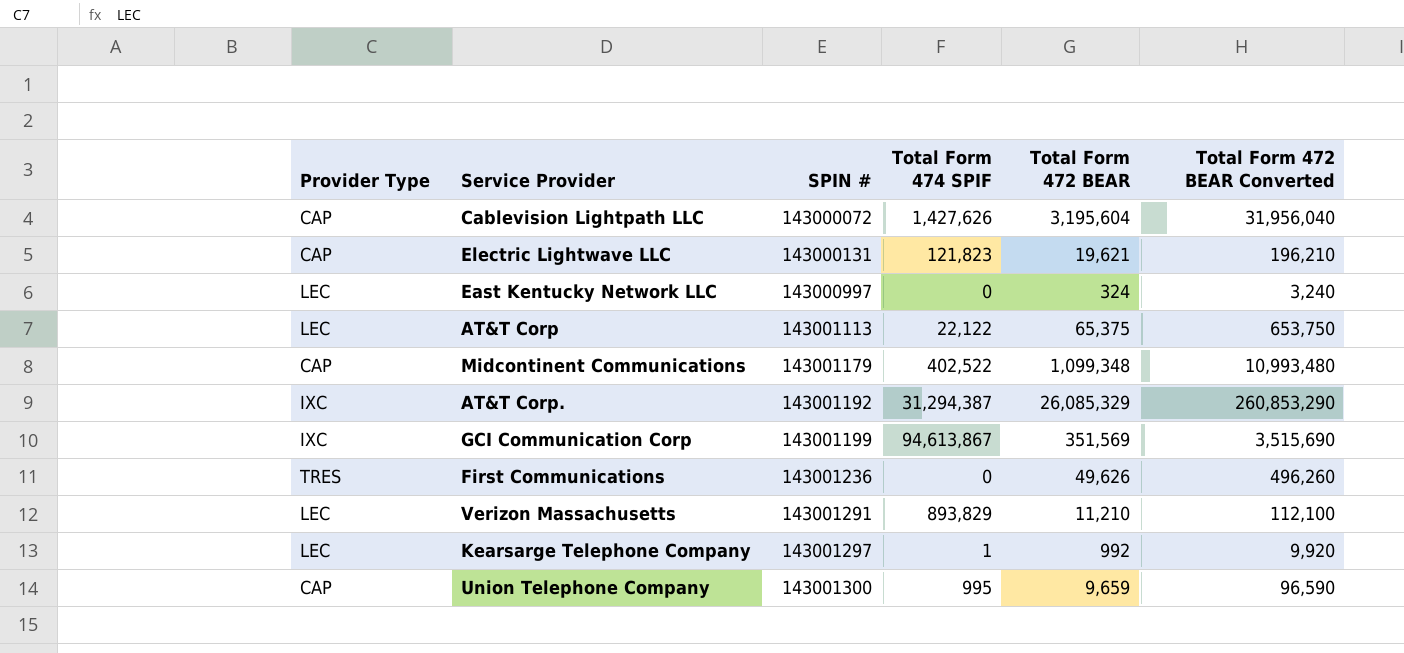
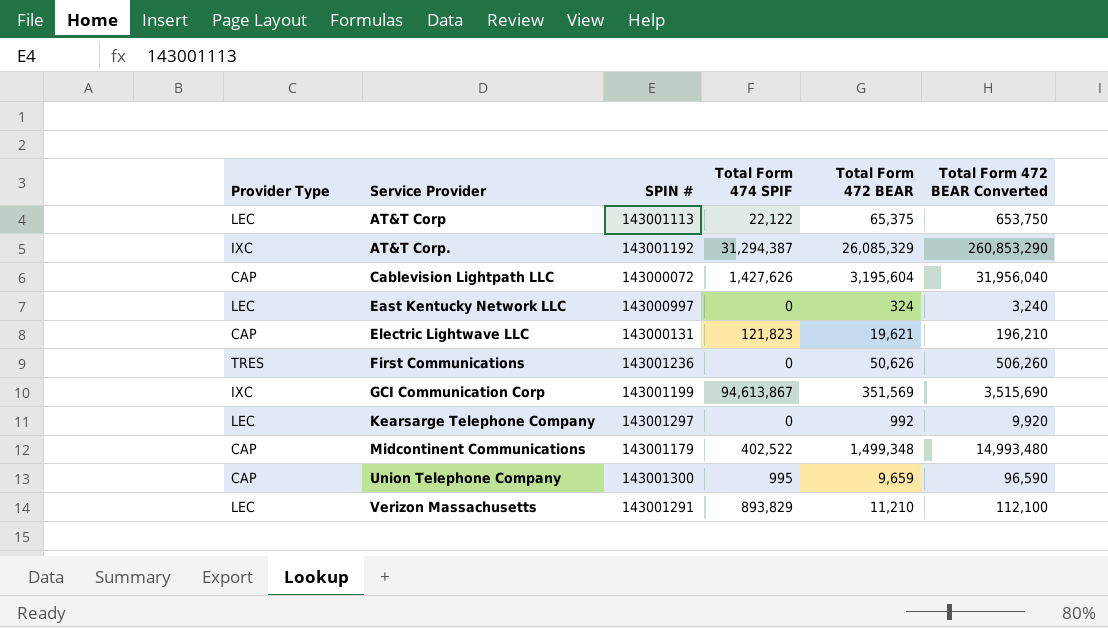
row order: SPIN # ascending -> Service Provider ascending
First Communications | Total Form 472 BEAR: 49,626 -> 50,626
First Communications | Total Form 472 BEAR Converted: 496,260 -> 506,260
Kearsarge Telephone Company | Total Form 474 SPIF: 1 -> 0
Midcontinent Communications | Total Form 472 BEAR: 1,099,348 -> 1,499,348
Midcontinent Communications | Total Form 472 BEAR Converted: 10,993,480 -> 14,993,480

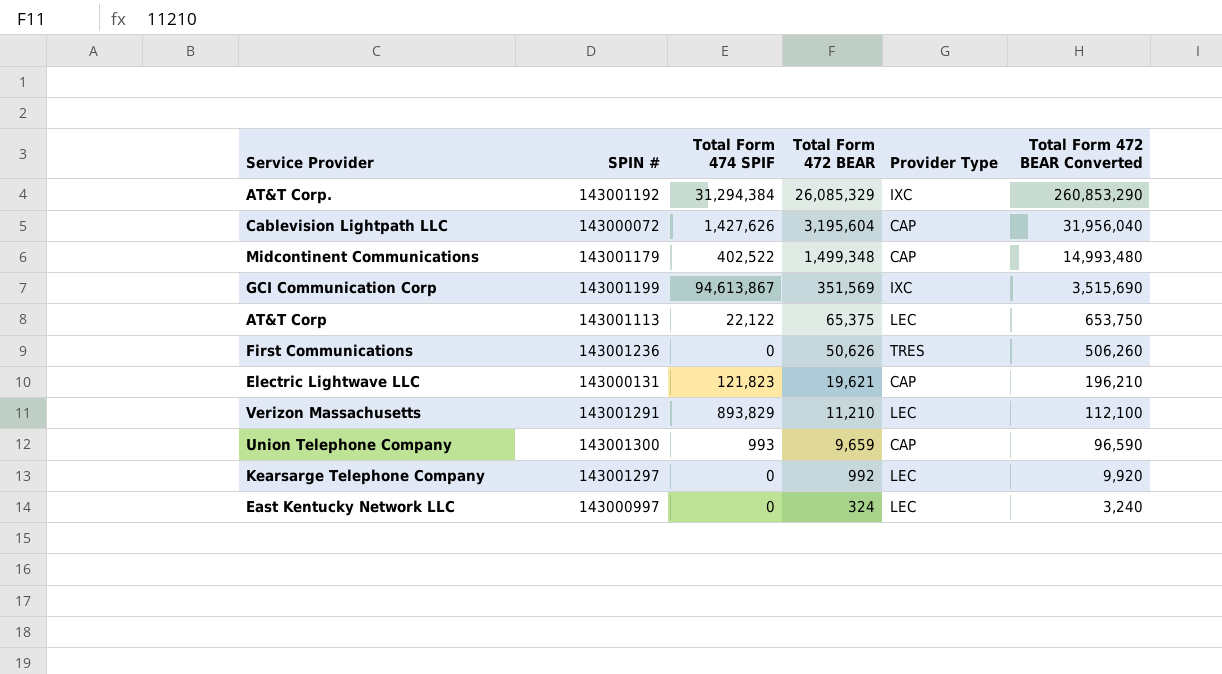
row order: Service Provider ascending -> Total Form 472 BEAR descending
column Provider Type | position: 1 -> 5
AT&T Corp. | Total Form 474 SPIF: 31,294,387 -> 31,294,384
Union Telephone Company | Total Form 474 SPIF: 995 -> 993

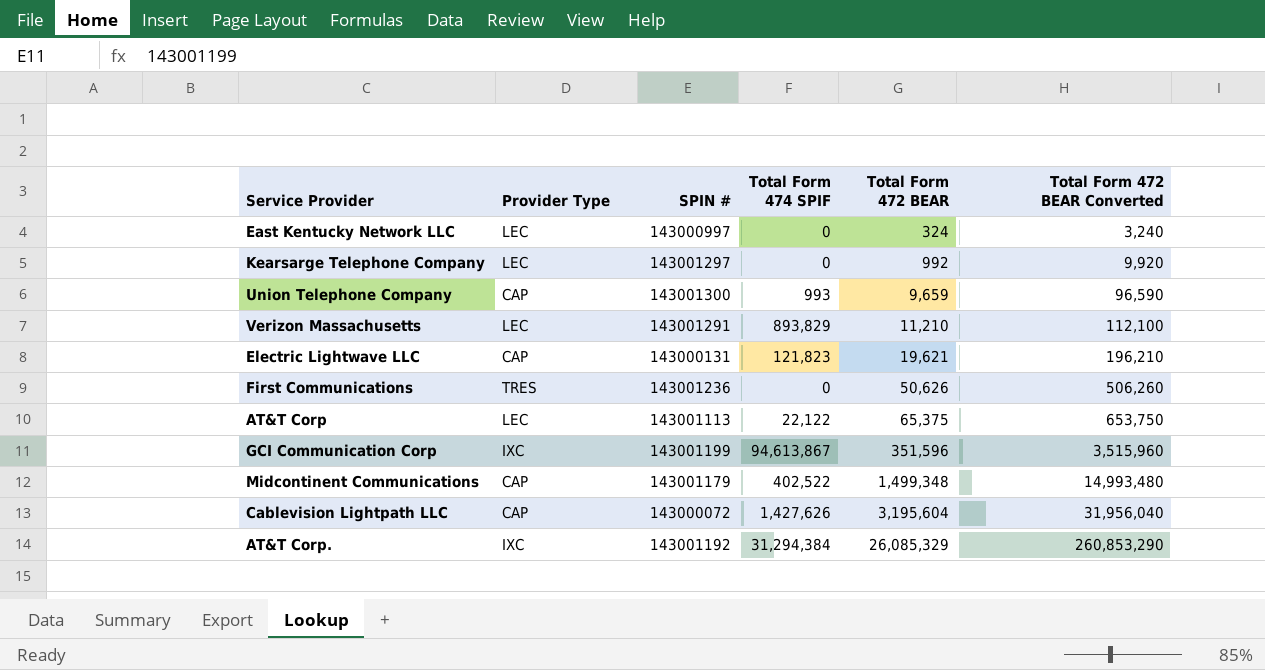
row order: Total Form 472 BEAR descending -> Total Form 472 BEAR ascending
column Provider Type | position: 5 -> 2
GCI Communication Corp | Total Form 472 BEAR: 351,569 -> 351,596
GCI Communication Corp | Total Form 472 BEAR Converted: 3,515,690 -> 3,515,960

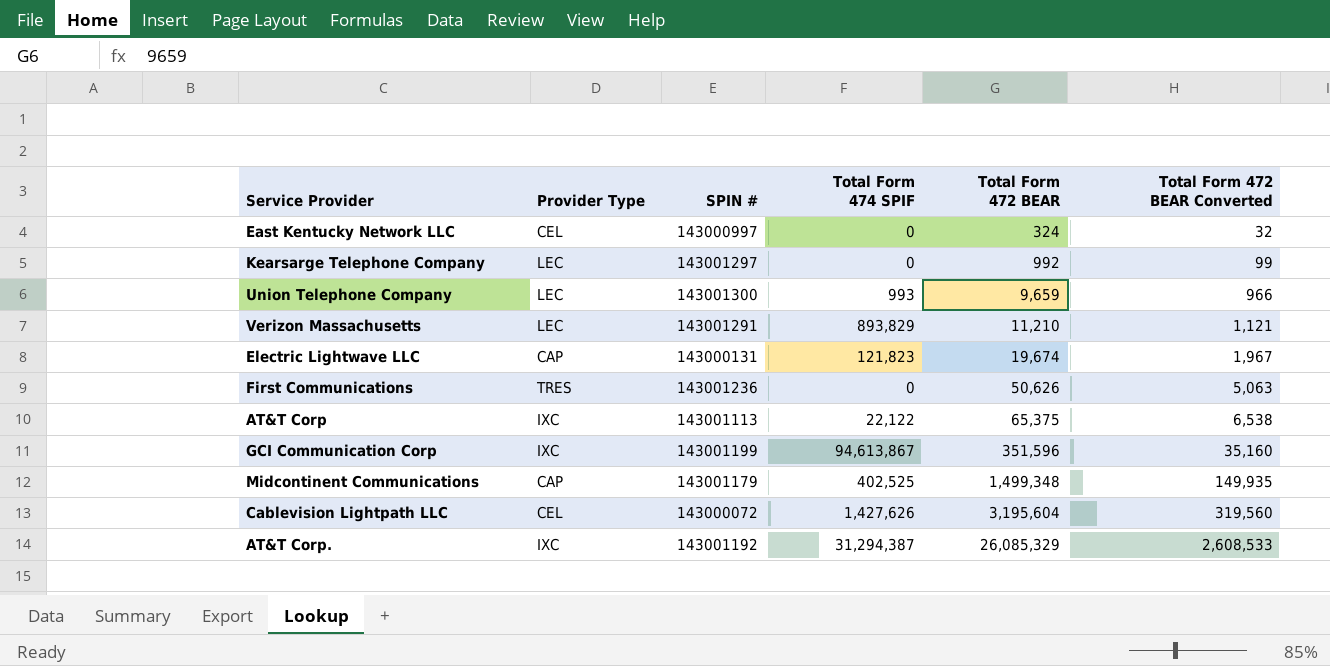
column Total Form 472 BEAR Converted | formula: [Total Form 472 BEAR] * 10 -> [Total Form 472 BEAR] * 0.1
East Kentucky Network LLC | Provider Type: LEC -> CEL
Union Telephone Company | Provider Type: CAP -> LEC
Electric Lightwave LLC | Total Form 472 BEAR: 19,621 -> 19,674
AT&T Corp | Provider Type: LEC -> IXC
Midcontinent Communications | Total Form 474 SPIF: 402,522 -> 402,525
Cablevision Lightpath LLC | Provider Type: CAP -> CEL
AT&T Corp. | Total Form 474 SPIF: 31,294,384 -> 31,294,387

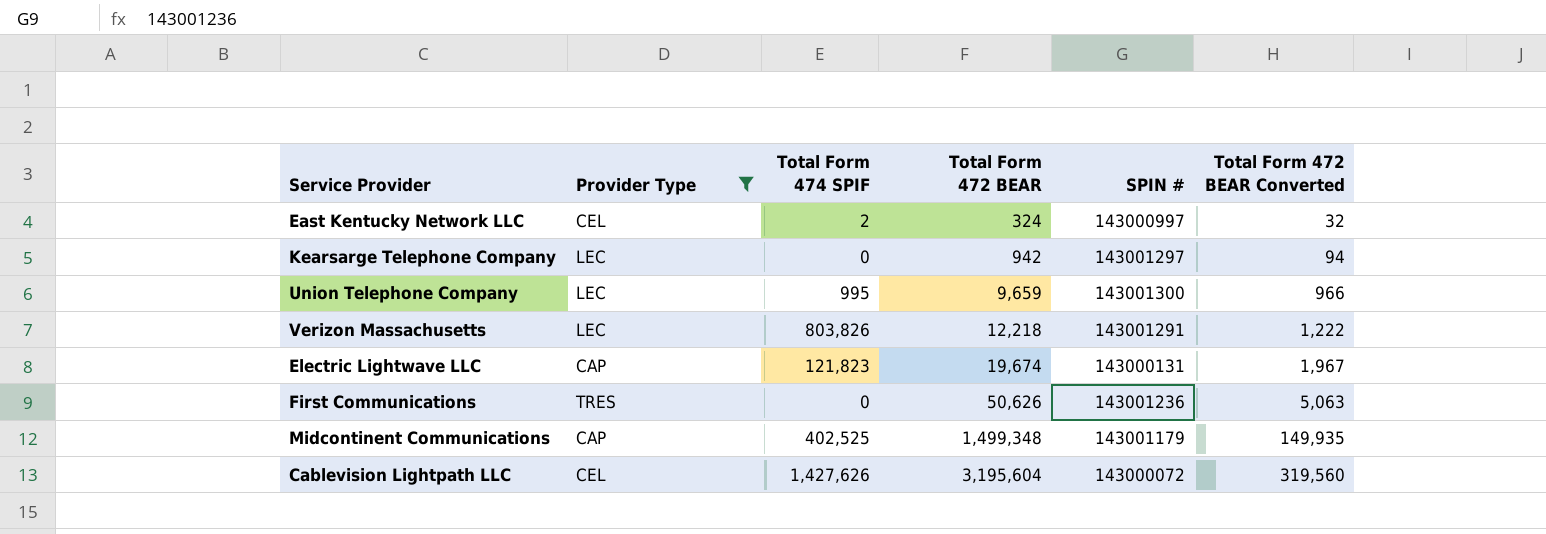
filter: none -> Provider Type != IXC
column SPIN # | position: 3 -> 5
East Kentucky Network LLC | Total Form 474 SPIF: 0 -> 2
Kearsarge Telephone Company | Total Form 472 BEAR: 992 -> 942
Kearsarge Telephone Company | Total Form 472 BEAR Converted: 99 -> 94
Union Telephone Company | Total Form 474 SPIF: 993 -> 995
Verizon Massachusetts | Total Form 474 SPIF: 893,829 -> 803,826
Verizon Massachusetts | Total Form 472 BEAR: 11,210 -> 12,218
Verizon Massachusetts | Total Form 472 BEAR Converted: 1,121 -> 1,222

